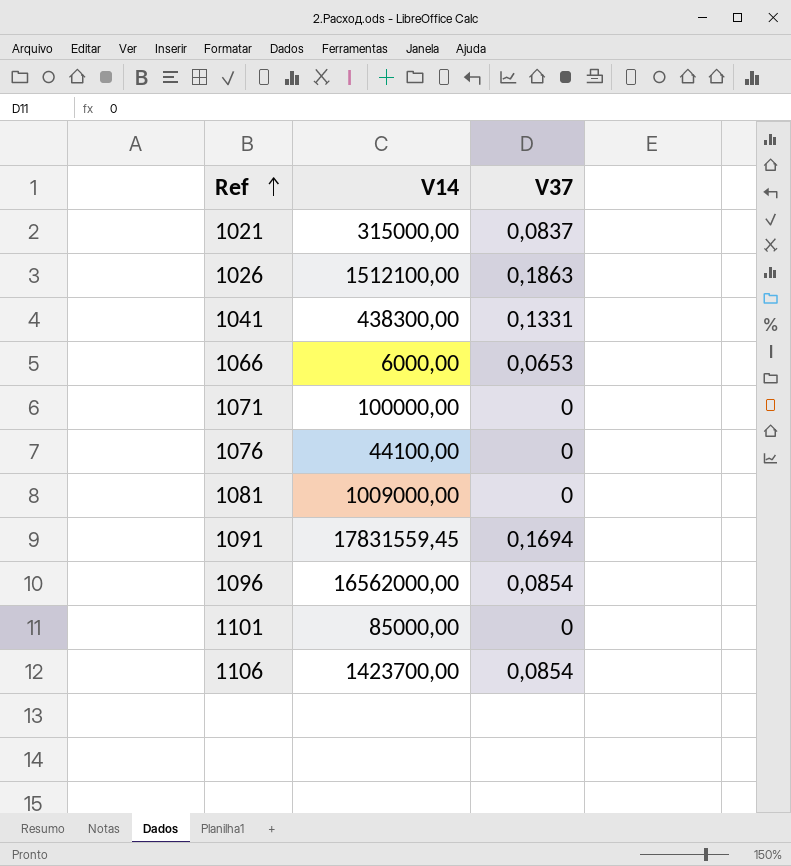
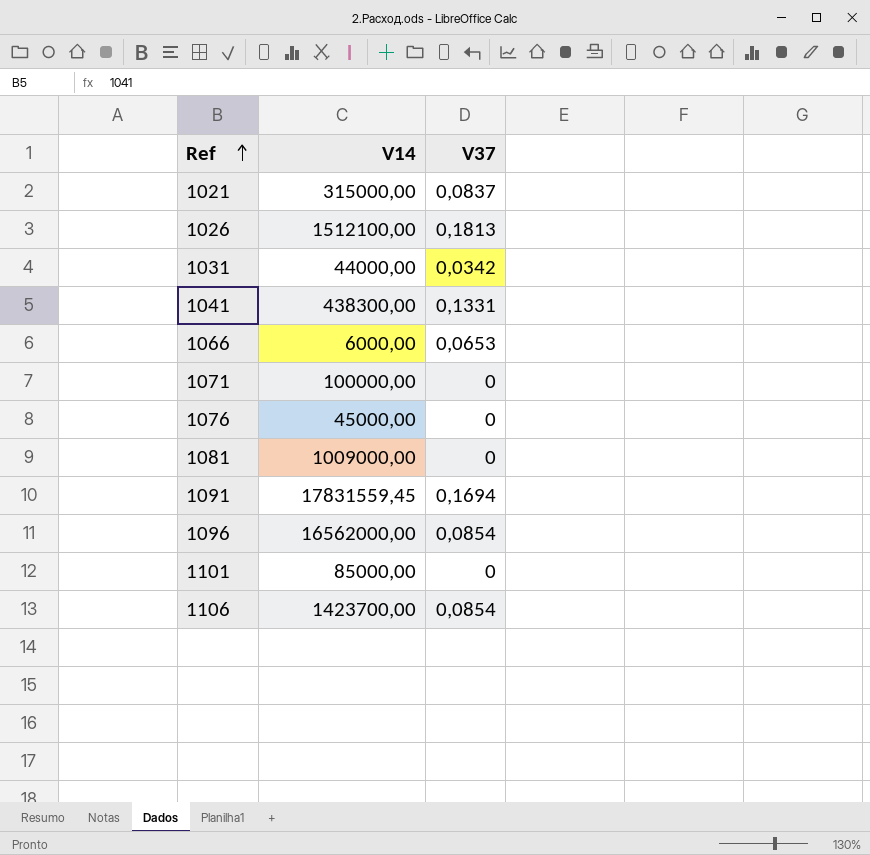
1026 | V37: 0,1863 -> 0,1813
row 1031: none -> 44000,00 | 0,0342
1076 | V14: 44100,00 -> 45000,00

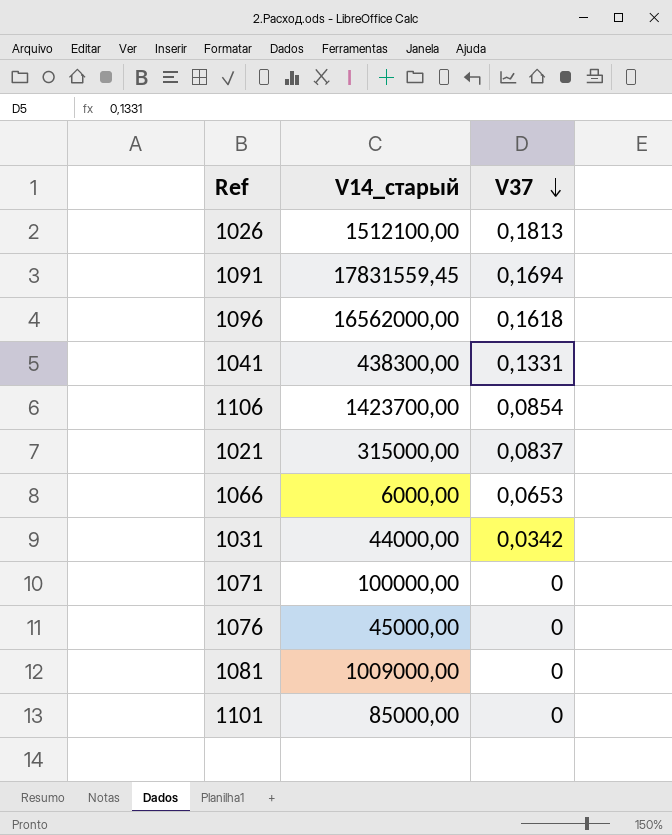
row order: Ref ascending -> V37 descending
column name: V14 -> V14_старый
1096 | V37: 0,0854 -> 0,1618

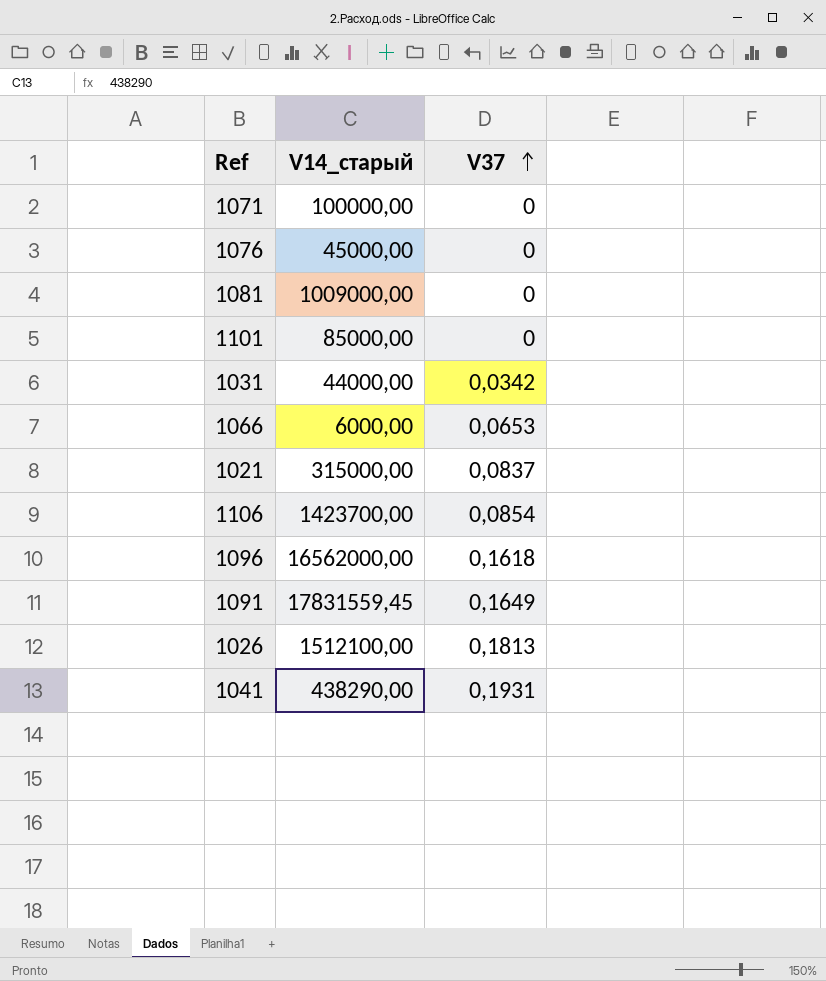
row order: V37 descending -> V37 ascending
1091 | V37: 0,1694 -> 0,1649
1041 | V14_старый: 438300,00 -> 438290,00
1041 | V37: 0,1331 -> 0,1931

